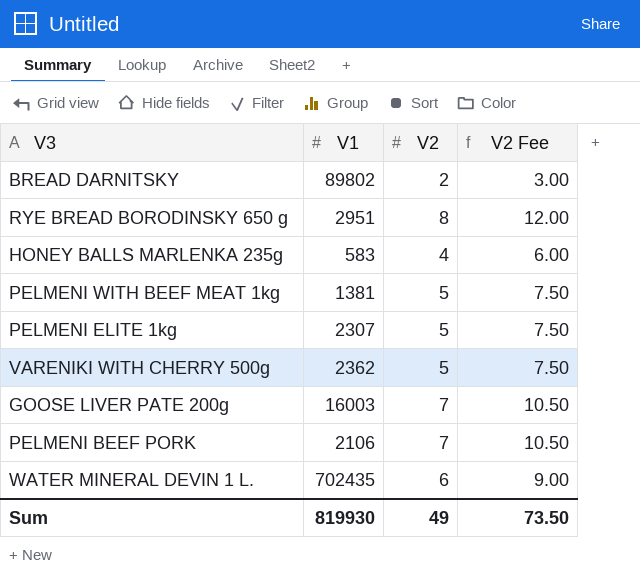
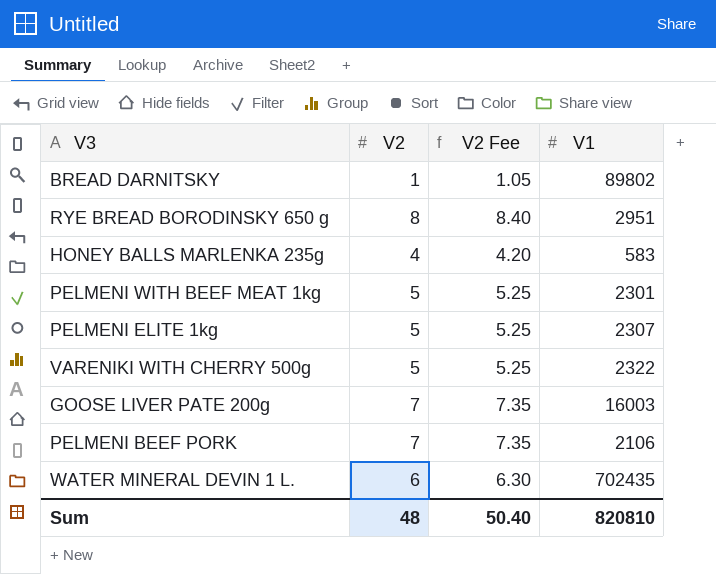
column V2 Fee | formula: [V2] * 1.5 -> [V2] * 1.05
column V1 | position: 2 -> 4
BREAD DARNITSKY | V2: 2 -> 1
PELMENI WITH BEEF MEAT 1kg | V1: 1381 -> 2301
VARENIKI WITH CHERRY 500g | V1: 2362 -> 2322
Sum | V2: 49 -> 48
Sum | V2 Fee: 73.50 -> 50.40
Sum | V1: 819930 -> 820810

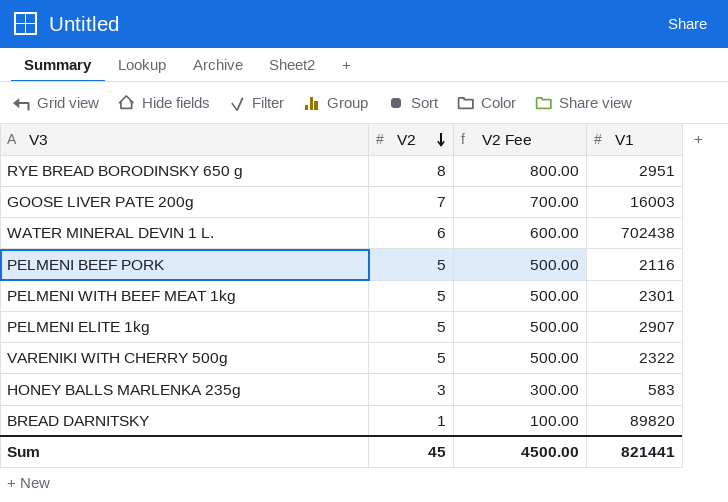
row order: none -> V2 descending
column V2 Fee | formula: [V2] * 1.05 -> [V2] * 100
WATER MINERAL DEVIN 1 L. | V1: 702435 -> 702438
PELMENI BEEF PORK | V2: 7 -> 5
PELMENI BEEF PORK | V1: 2106 -> 2116
PELMENI ELITE 1kg | V1: 2307 -> 2907
HONEY BALLS MARLENKA 235g | V2: 4 -> 3
BREAD DARNITSKY | V1: 89802 -> 89820
Sum | V2: 48 -> 45
Sum | V2 Fee: 50.40 -> 4500.00
Sum | V1: 820810 -> 821441

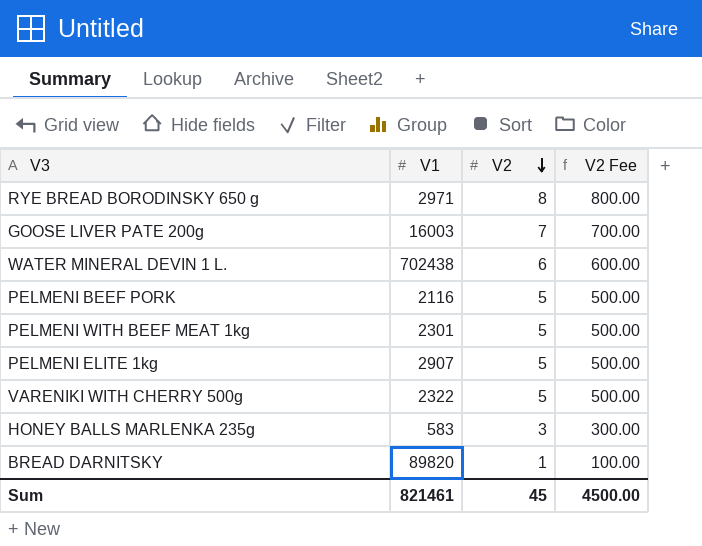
column V1 | position: 4 -> 2
RYE BREAD BORODINSKY 650 g | V1: 2951 -> 2971
Sum | V1: 821441 -> 821461

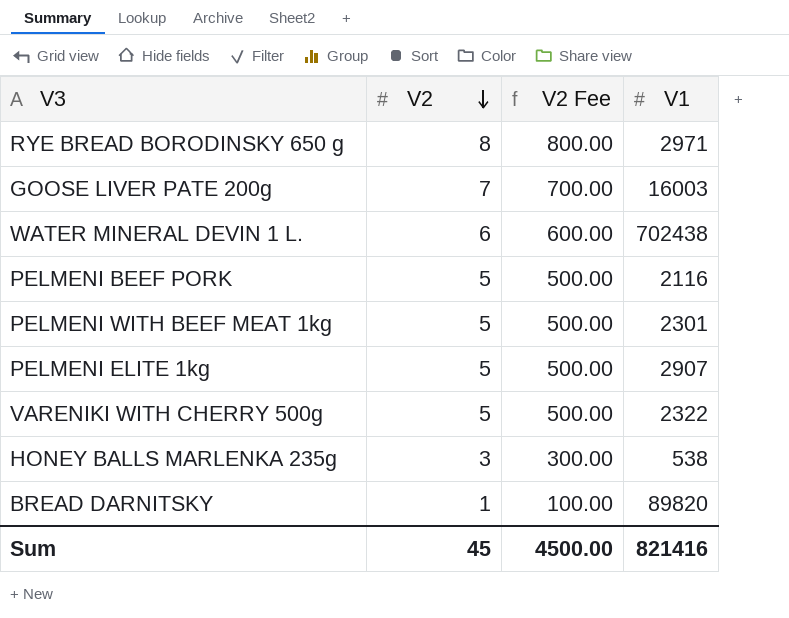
column V1 | position: 2 -> 4
HONEY BALLS MARLENKA 235g | V1: 583 -> 538
Sum | V1: 821461 -> 821416

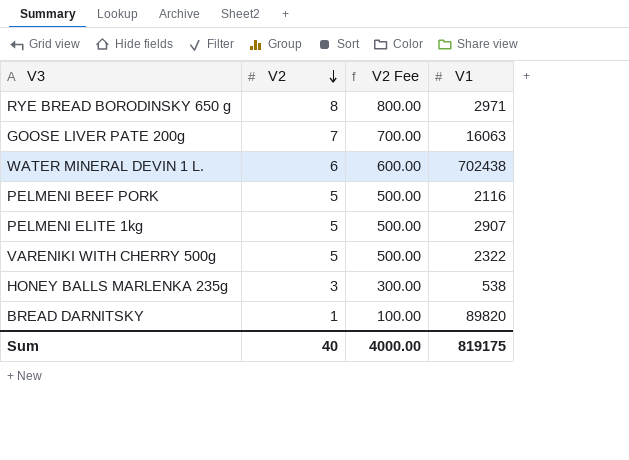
row PELMENI WITH BEEF MEAT 1kg: 5 | 500.00 | 2301 -> none
GOOSE LIVER PATE 200g | V1: 16003 -> 16063
Sum | V2: 45 -> 40
Sum | V2 Fee: 4500.00 -> 4000.00
Sum | V1: 821416 -> 819175

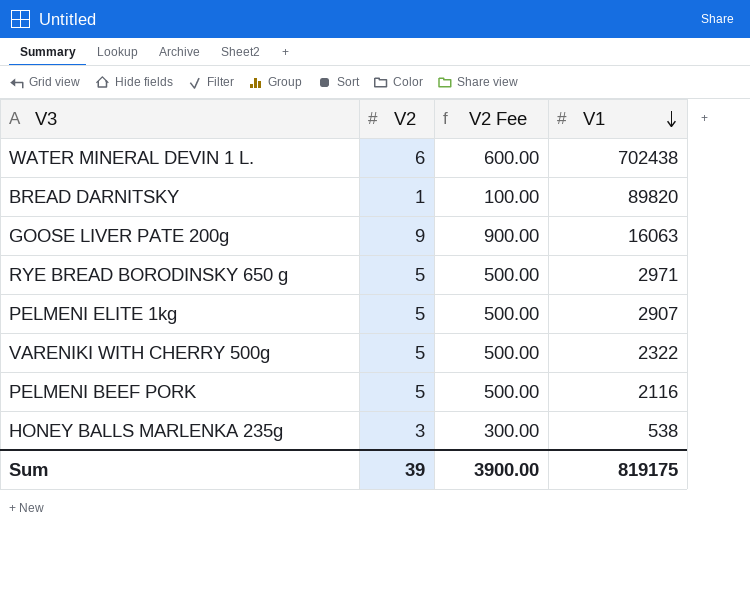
row order: V2 descending -> V1 descending
GOOSE LIVER PATE 200g | V2: 7 -> 9
GOOSE LIVER PATE 200g | V2 Fee: 700.00 -> 900.00
RYE BREAD BORODINSKY 650 g | V2: 8 -> 5
RYE BREAD BORODINSKY 650 g | V2 Fee: 800.00 -> 500.00
Sum | V2: 40 -> 39
Sum | V2 Fee: 4000.00 -> 3900.00

